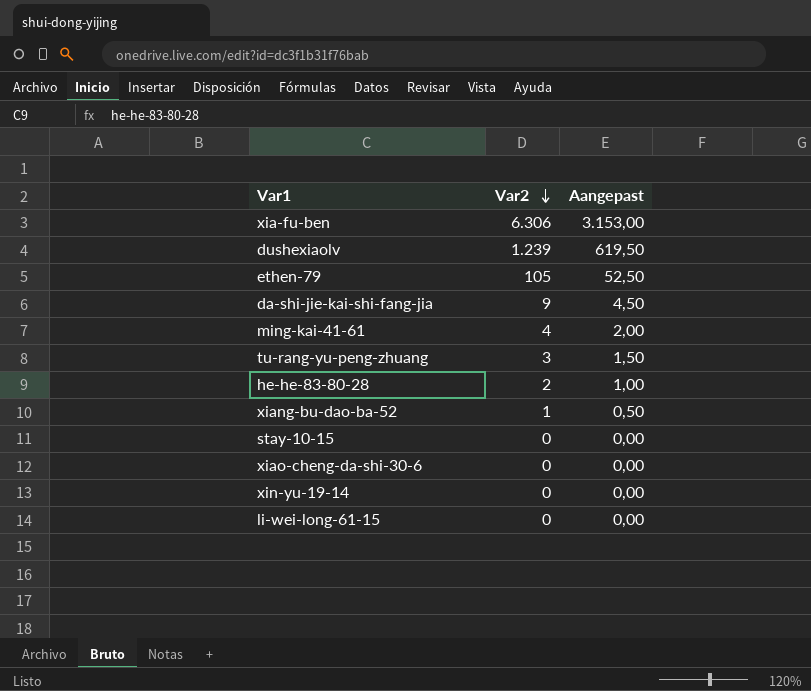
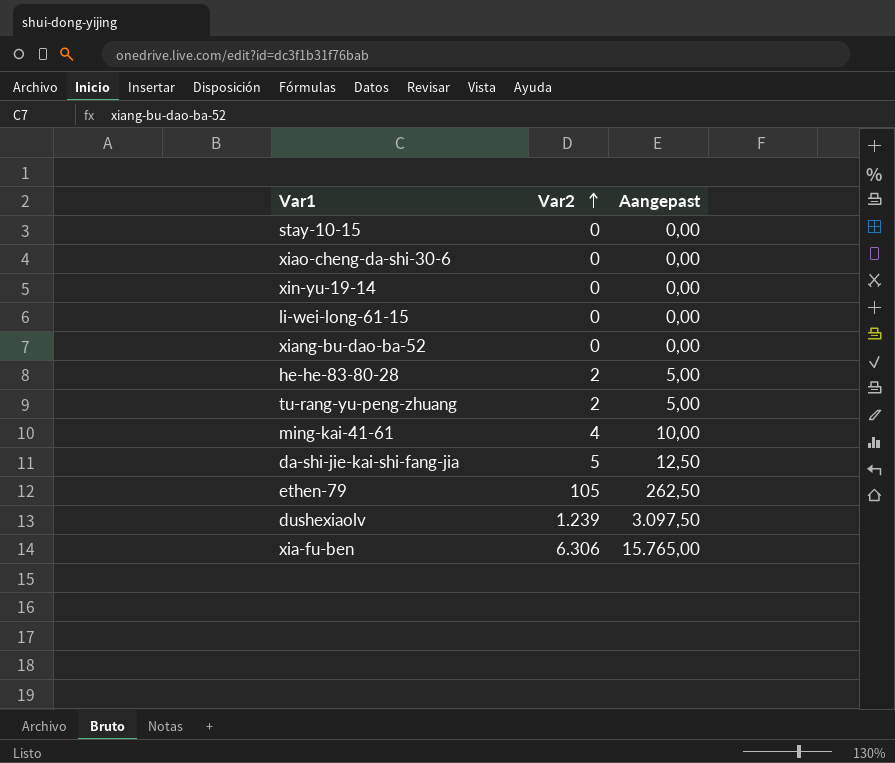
row order: Var2 descending -> Var2 ascending
column Aangepast | formula: [Var2] * 0,5 -> [Var2] * 2,5
xiang-bu-dao-ba-52 | Var2: 1 -> 0
tu-rang-yu-peng-zhuang | Var2: 3 -> 2
da-shi-jie-kai-shi-fang-jia | Var2: 9 -> 5

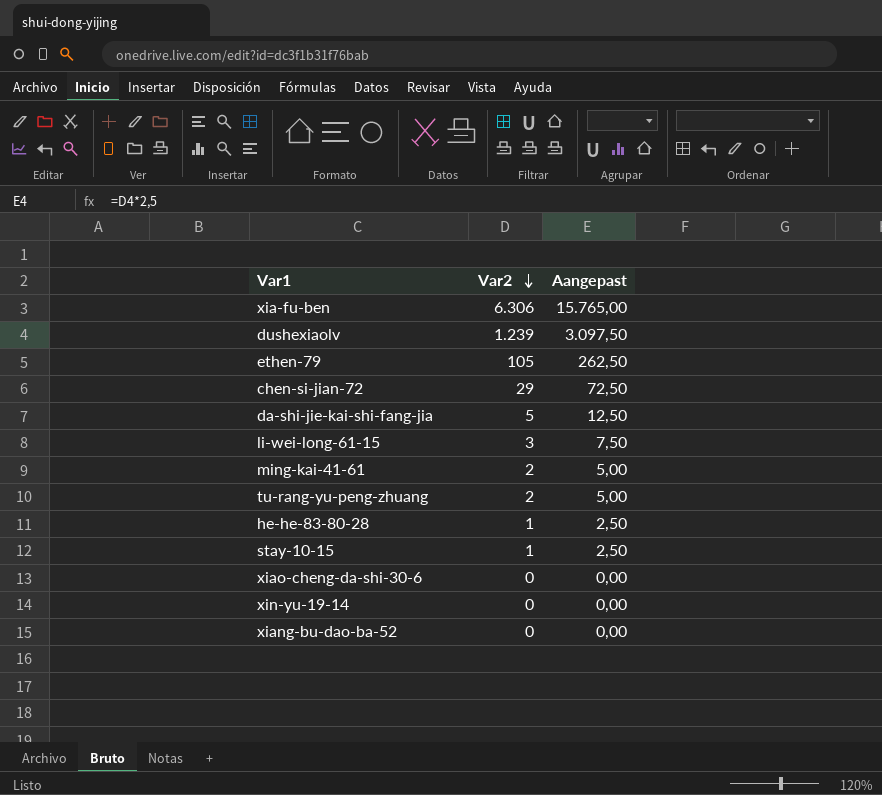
row order: Var2 ascending -> Var2 descending
row chen-si-jian-72: none -> 29 | 72,50
li-wei-long-61-15 | Var2: 0 -> 3
li-wei-long-61-15 | Aangepast: 0,00 -> 7,50
ming-kai-41-61 | Var2: 4 -> 2
ming-kai-41-61 | Aangepast: 10,00 -> 5,00
he-he-83-80-28 | Var2: 2 -> 1
he-he-83-80-28 | Aangepast: 5,00 -> 2,50
stay-10-15 | Var2: 0 -> 1
stay-10-15 | Aangepast: 0,00 -> 2,50

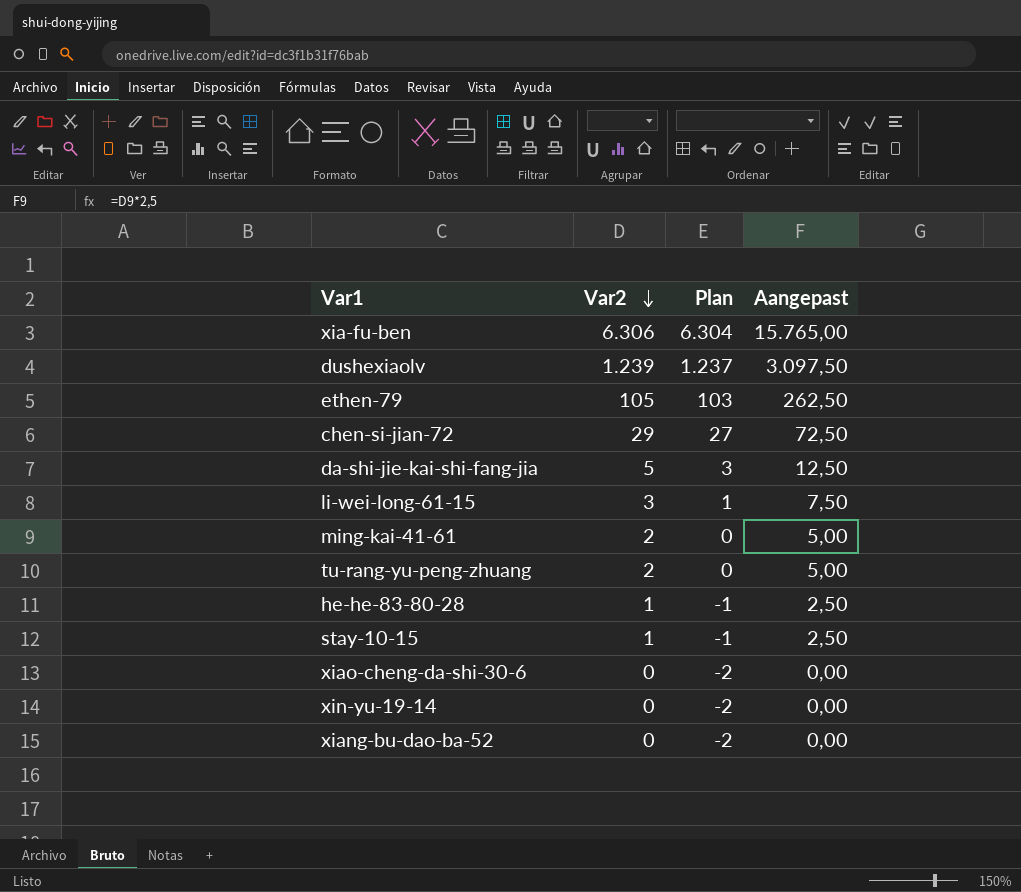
column Plan | formula: none -> [Var2] - 2

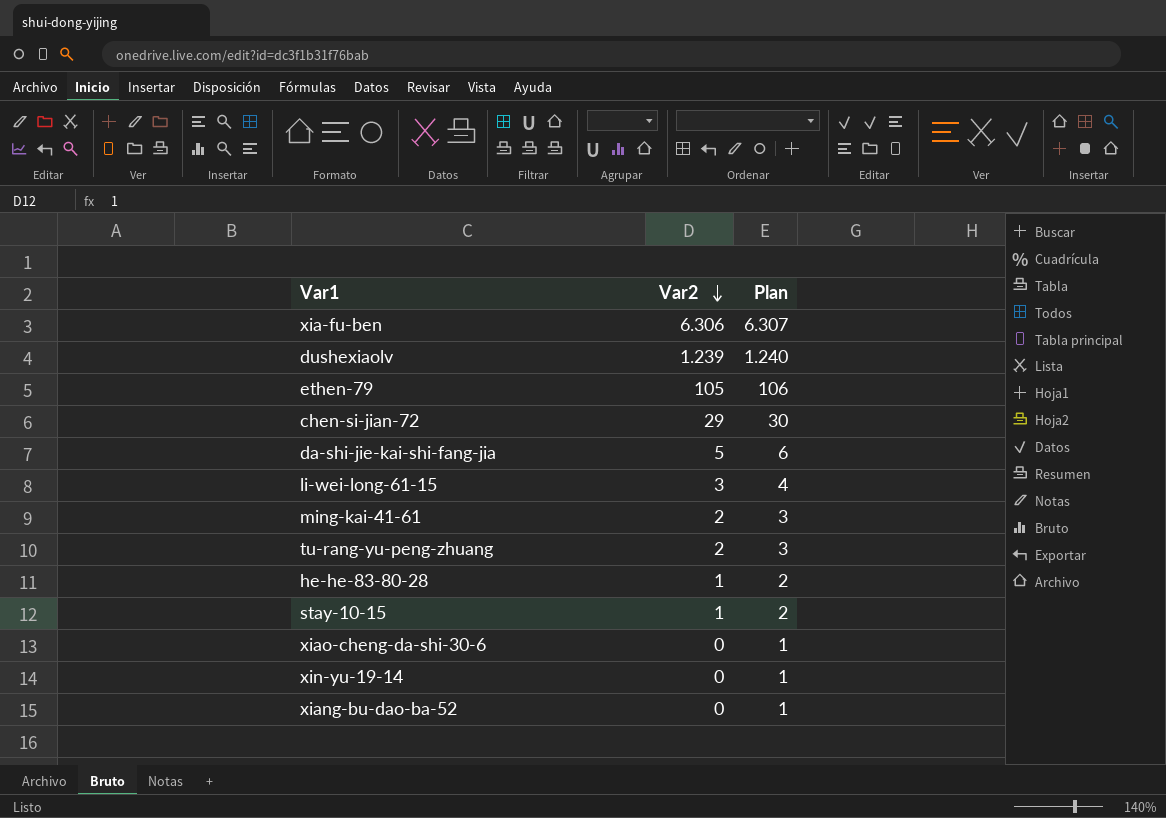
column Aangepast | formula: [Var2] * 2,5 -> none
column Plan | formula: [Var2] - 2 -> [Var2] + 1

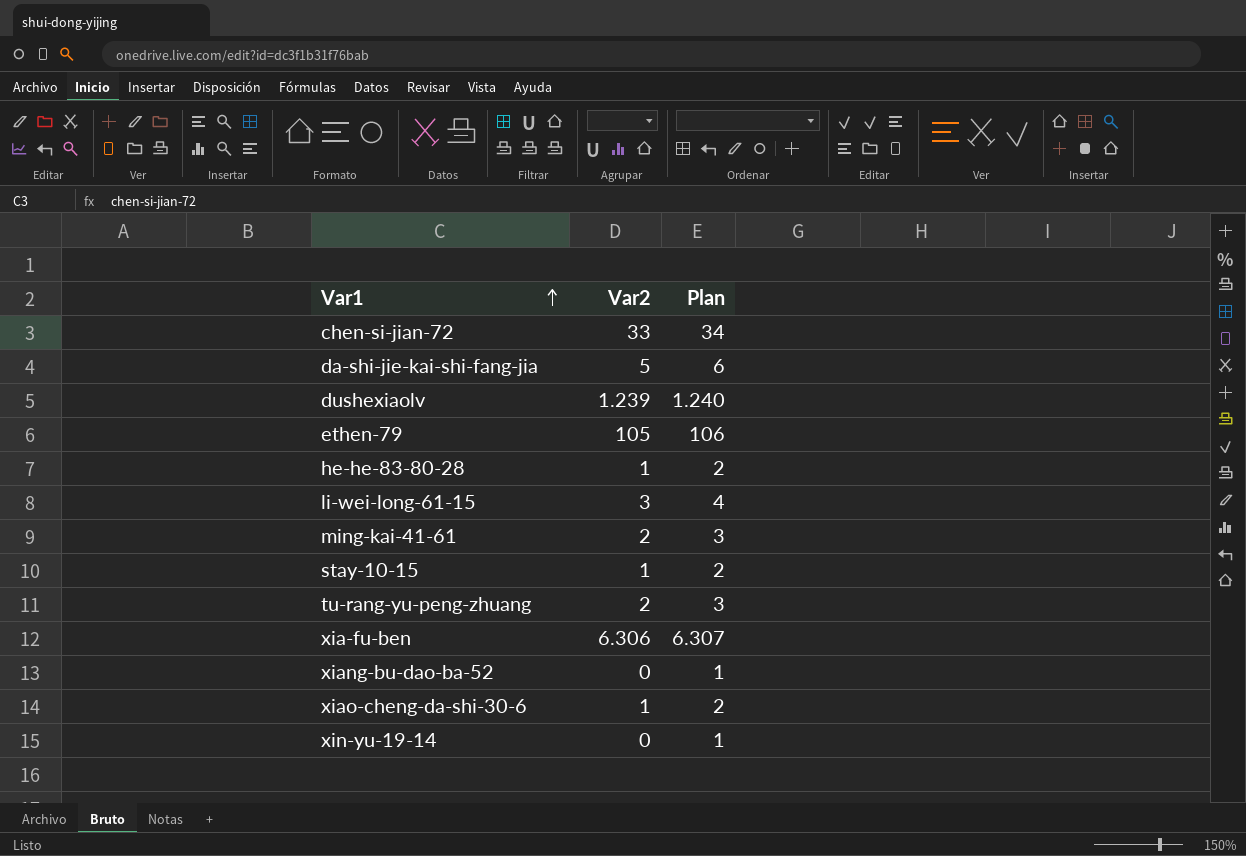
row order: Var2 descending -> Var1 ascending
chen-si-jian-72 | Var2: 29 -> 33
chen-si-jian-72 | Plan: 30 -> 34
xiao-cheng-da-shi-30-6 | Var2: 0 -> 1
xiao-cheng-da-shi-30-6 | Plan: 1 -> 2

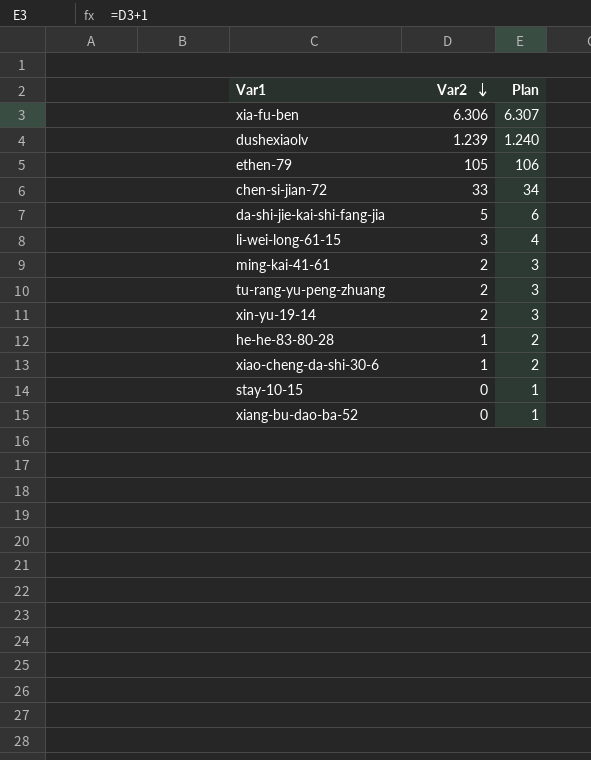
row order: Var1 ascending -> Var2 descending
xin-yu-19-14 | Var2: 0 -> 2
xin-yu-19-14 | Plan: 1 -> 3
stay-10-15 | Var2: 1 -> 0
stay-10-15 | Plan: 2 -> 1

